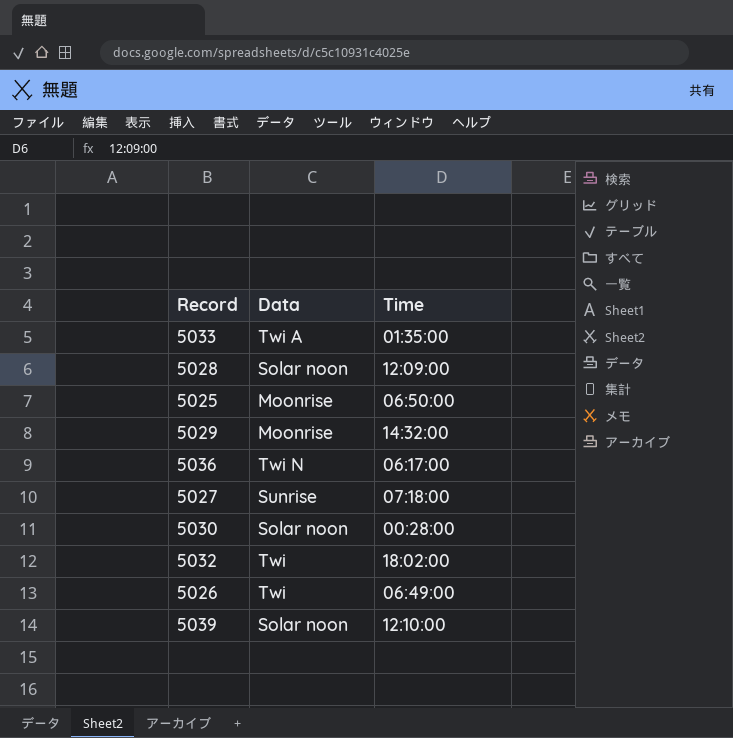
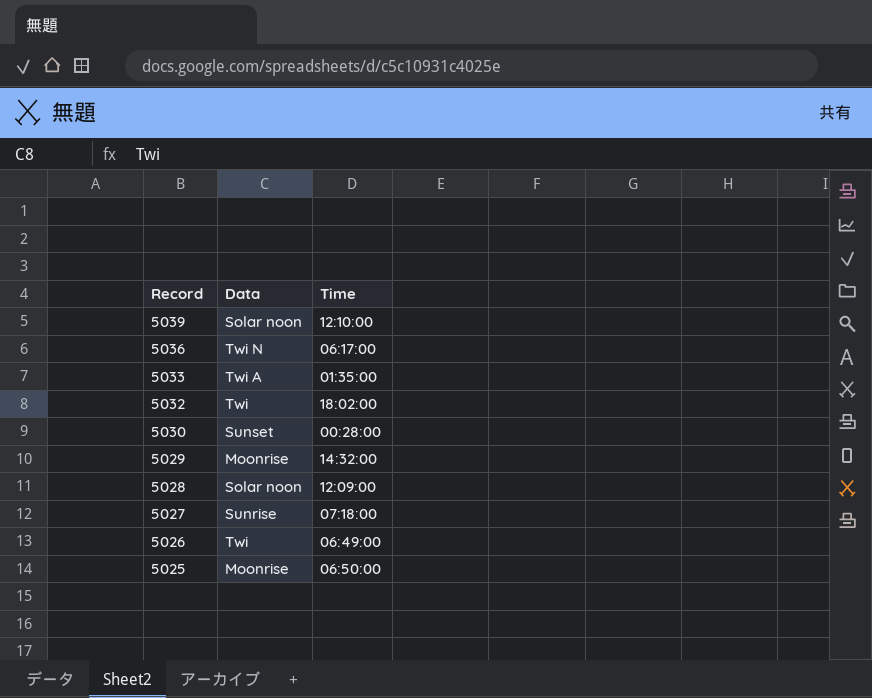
row order: none -> Record descending
5030 | Data: Solar noon -> Sunset

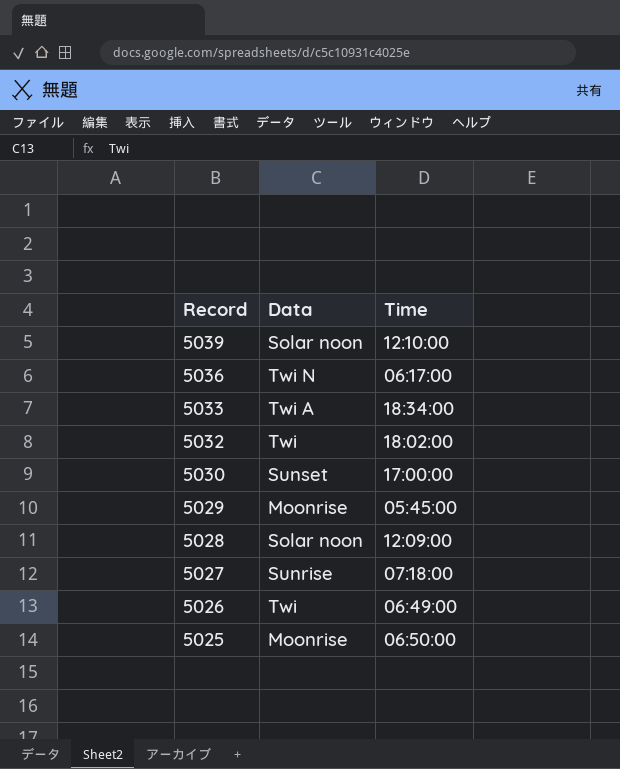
5033 | Time: 01:35:00 -> 18:34:00
5030 | Time: 00:28:00 -> 17:00:00
5029 | Time: 14:32:00 -> 05:45:00

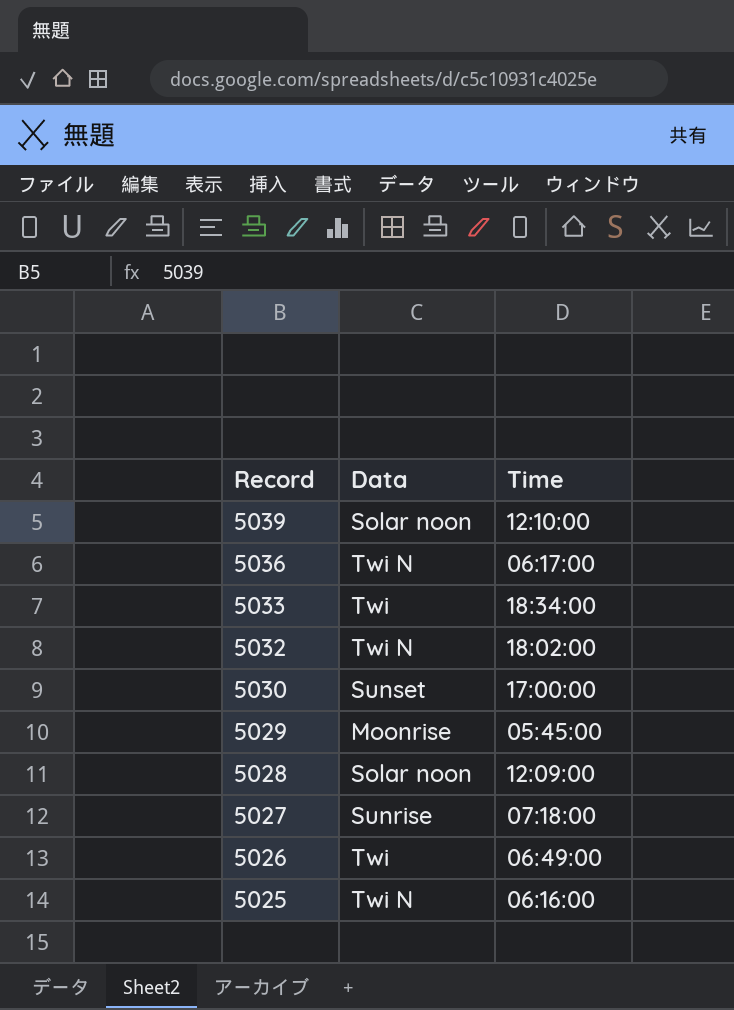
5033 | Data: Twi A -> Twi
5032 | Data: Twi -> Twi N
5025 | Data: Moonrise -> Twi N
5025 | Time: 06:50:00 -> 06:16:00

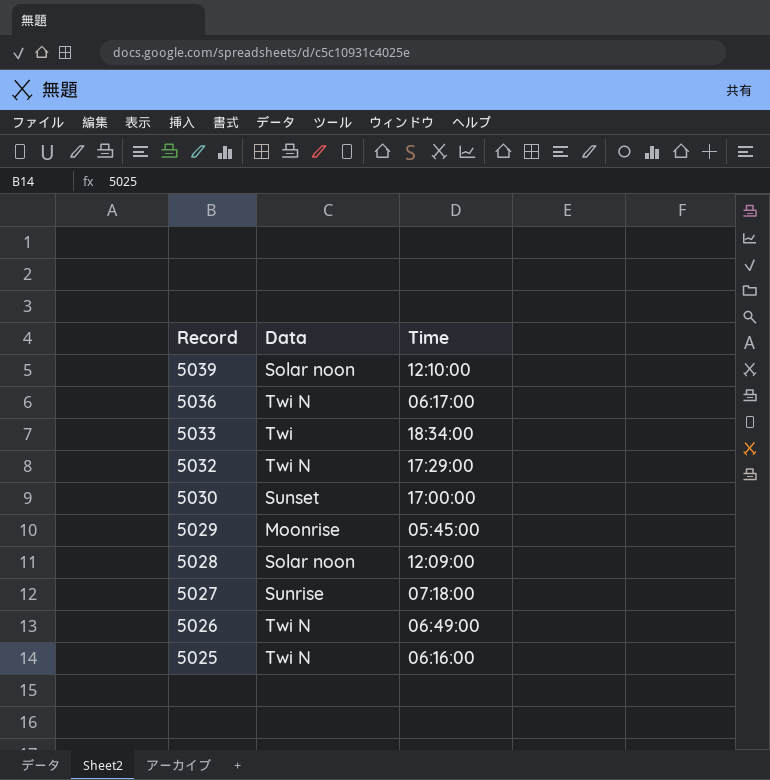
5032 | Time: 18:02:00 -> 17:29:00
5026 | Data: Twi -> Twi N

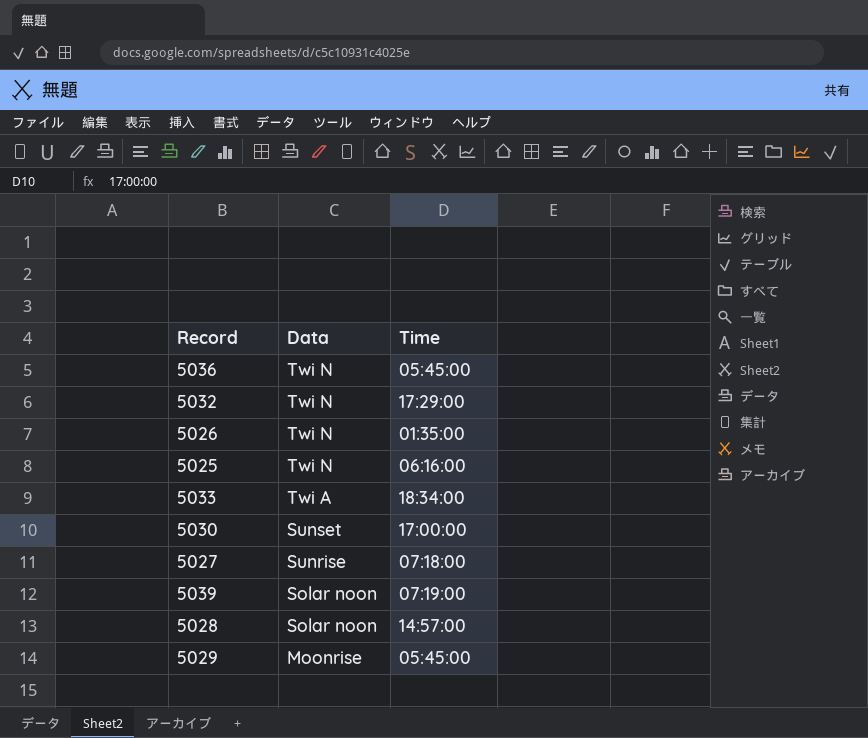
row order: Record descending -> Data descending
5036 | Time: 06:17:00 -> 05:45:00
5026 | Time: 06:49:00 -> 01:35:00
5033 | Data: Twi -> Twi A
5039 | Time: 12:10:00 -> 07:19:00
5028 | Time: 12:09:00 -> 14:57:00

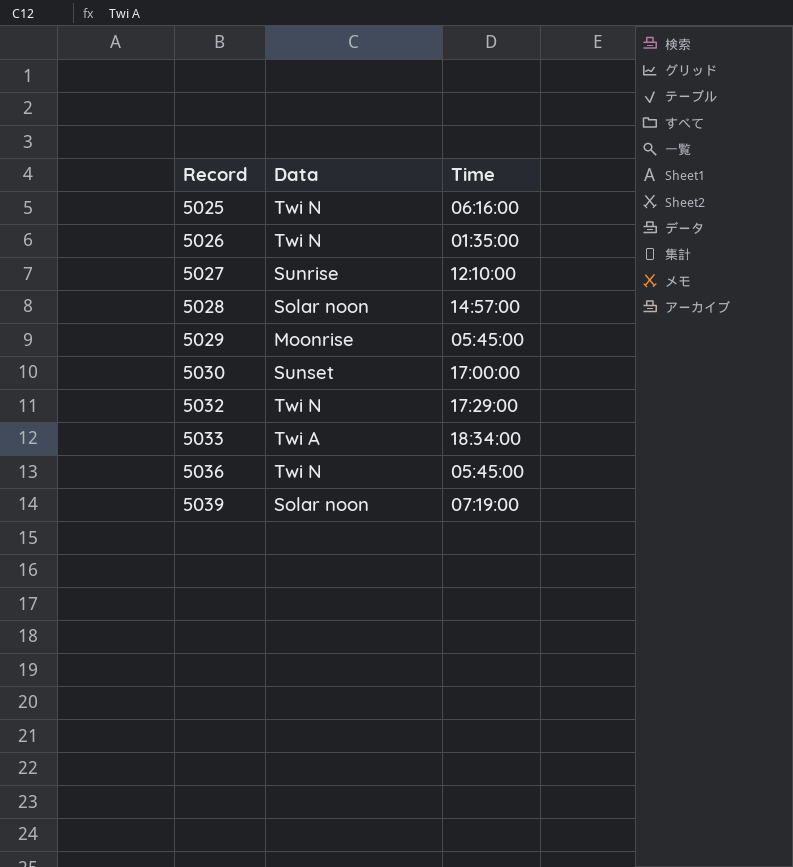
row order: Data descending -> Record ascending
5027 | Time: 07:18:00 -> 12:10:00

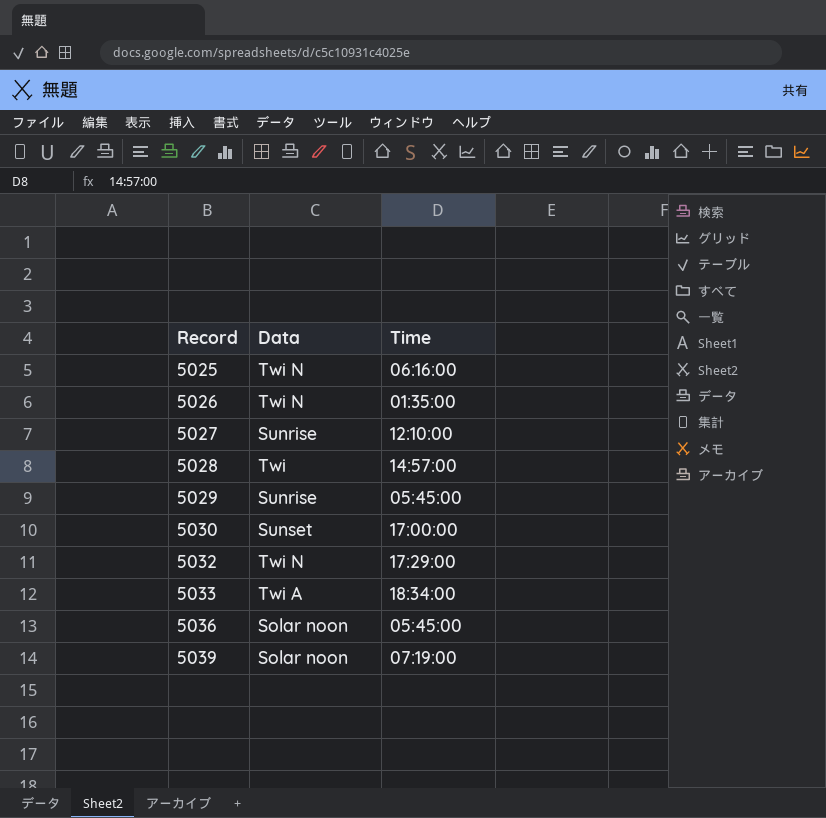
5028 | Data: Solar noon -> Twi
5029 | Data: Moonrise -> Sunrise
5036 | Data: Twi N -> Solar noon

